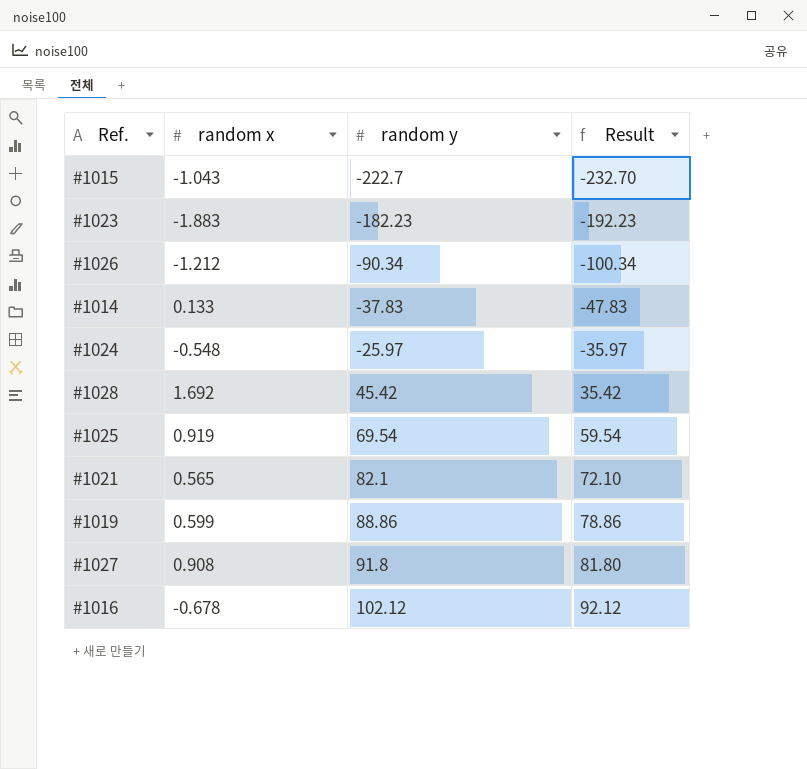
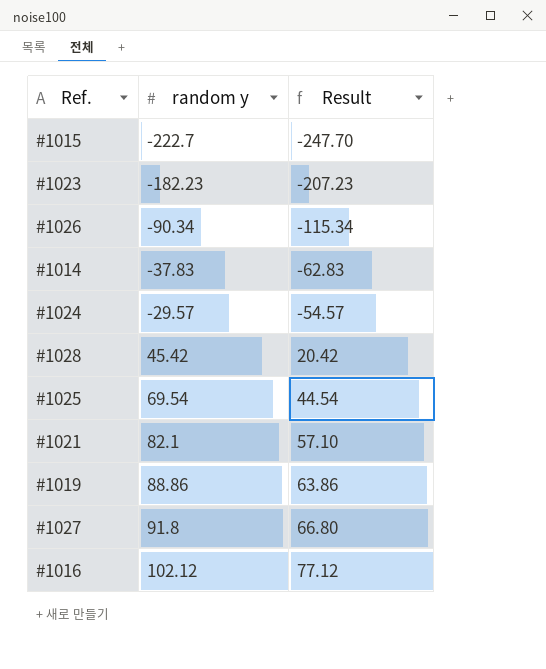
column random x | position: 2 -> none
column Result | formula: [random y] - 10 -> [random y] - 25
#1024 | random y: -25.97 -> -29.57

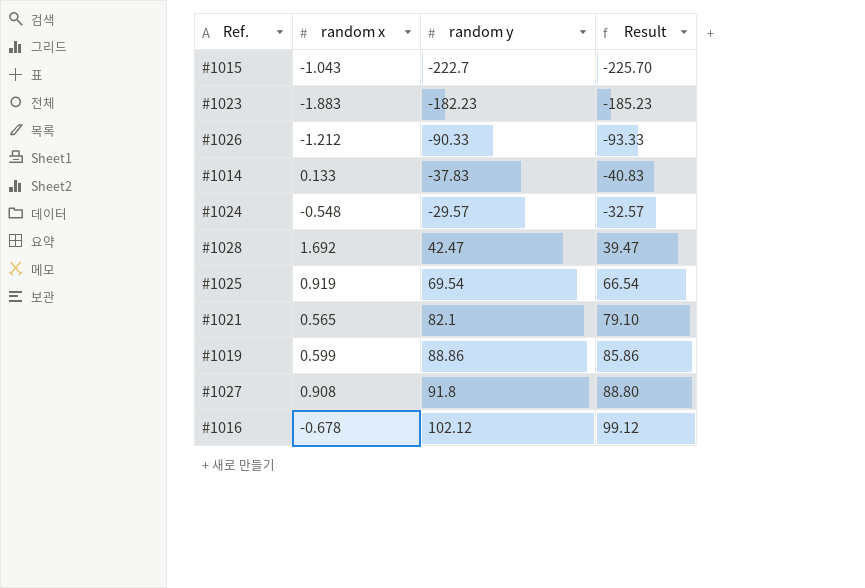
column random x | position: none -> 2
column Result | formula: [random y] - 25 -> [random y] - 3
#1026 | random y: -90.34 -> -90.33
#1028 | random y: 45.42 -> 42.47

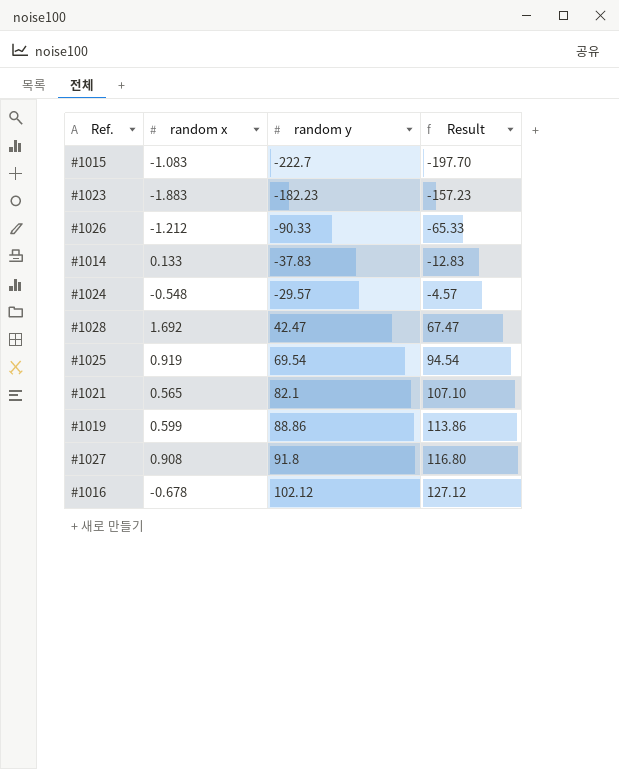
column Result | formula: [random y] - 3 -> [random y] + 25
#1015 | random x: -1.043 -> -1.083

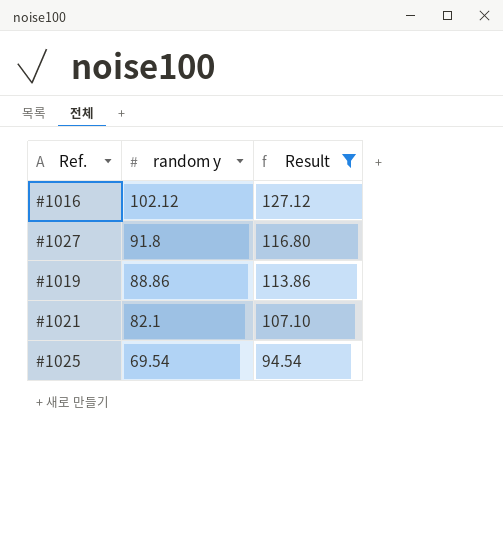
filter: none -> Result >= 94.54
row order: random y ascending -> random y descending
column random x | position: 2 -> none

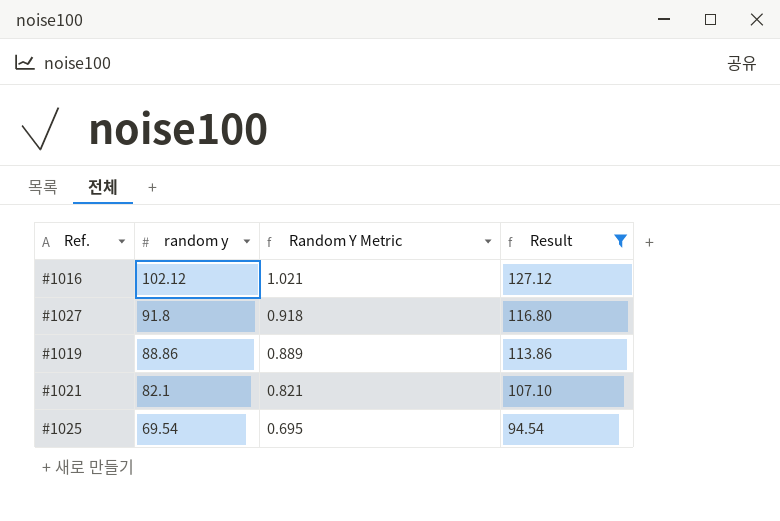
column Random Y Metric | formula: none -> [random y] * 0.01

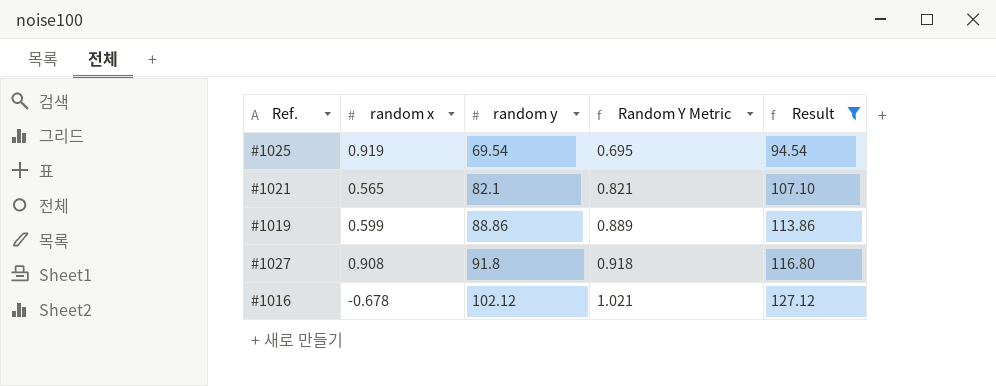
row order: random y descending -> random y ascending
column random x | position: none -> 2

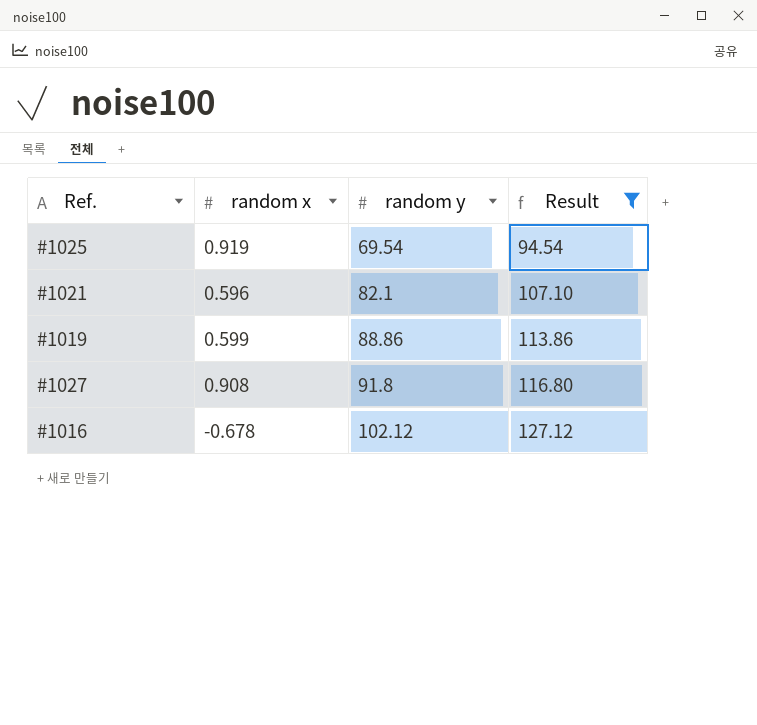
column Random Y Metric | formula: [random y] * 0.01 -> none
#1021 | random x: 0.565 -> 0.596

